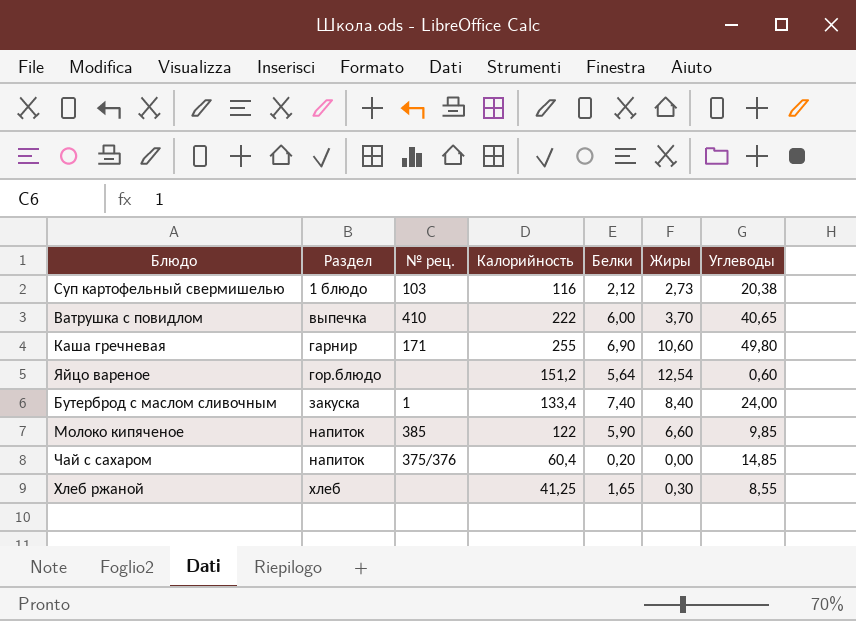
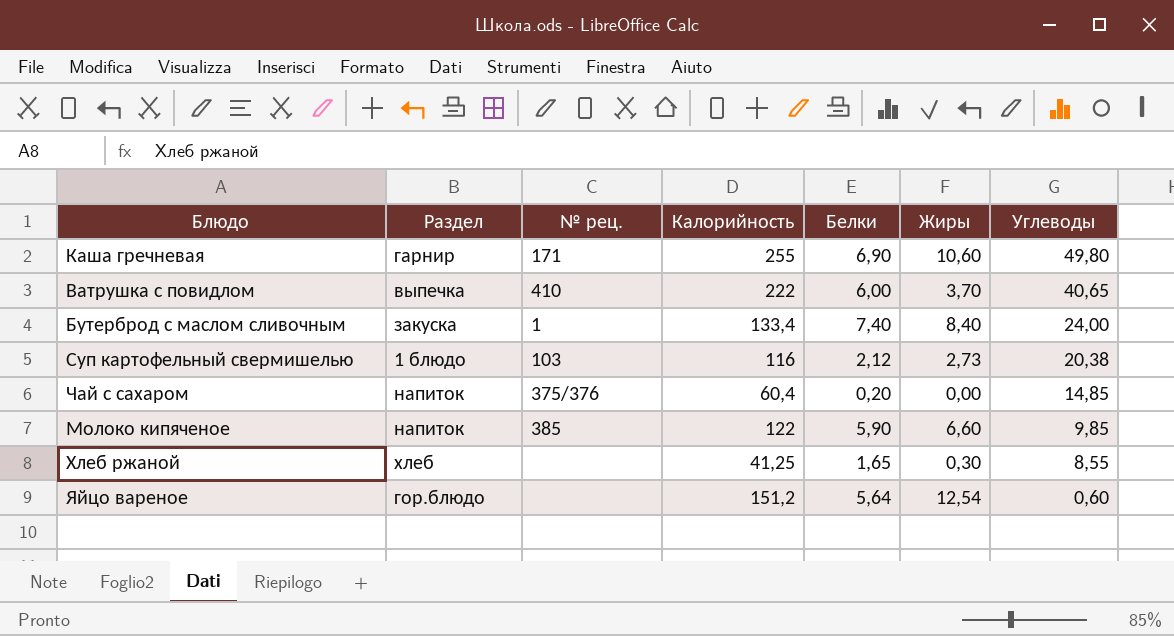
row order: Раздел ascending -> Углеводы descending

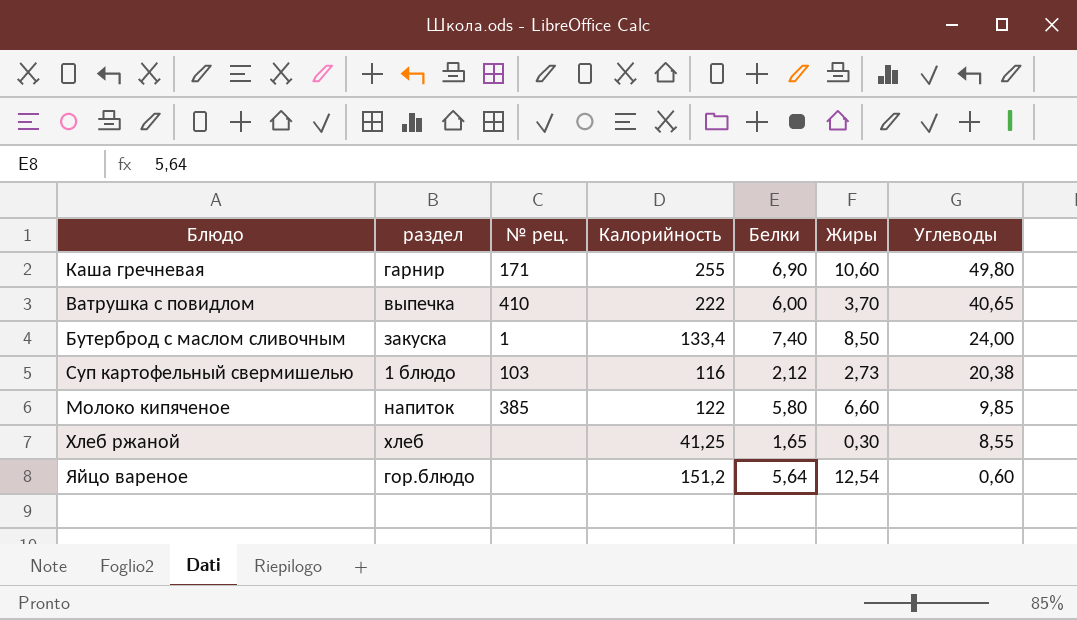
column name: Раздел -> раздел
row Чай с сахаром: напиток | 375/376 | 60,4 | 0,20 | 0,00 | 14,85 -> none
Бутерброд с маслом сливочным | Жиры: 8,40 -> 8,50
Молоко кипяченое | Белки: 5,90 -> 5,80

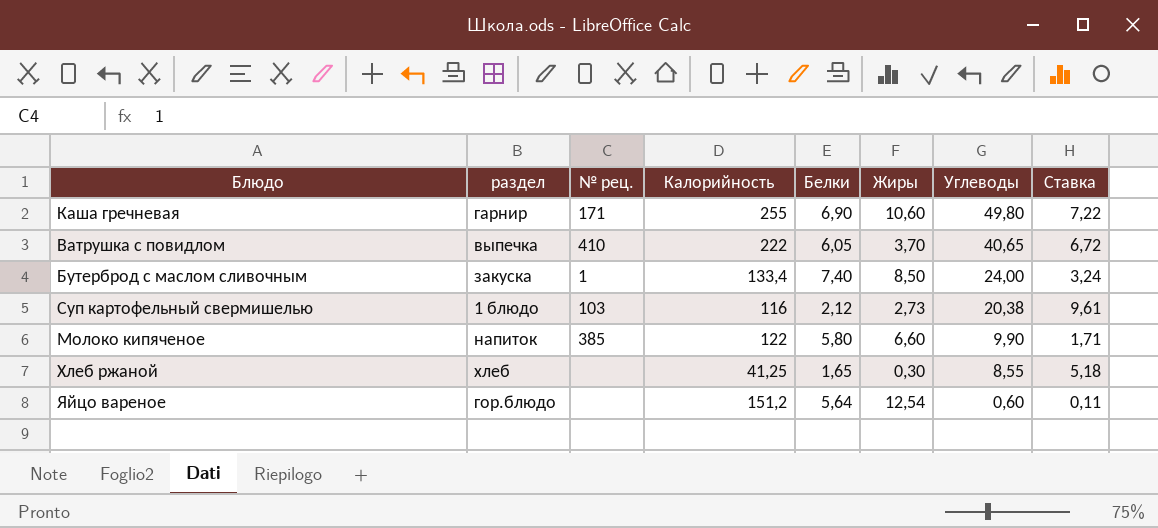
column Ставка | formula: none -> [Углеводы] / [Белки]
Ватрушка с повидлом | Белки: 6,00 -> 6,05
Молоко кипяченое | Углеводы: 9,85 -> 9,90

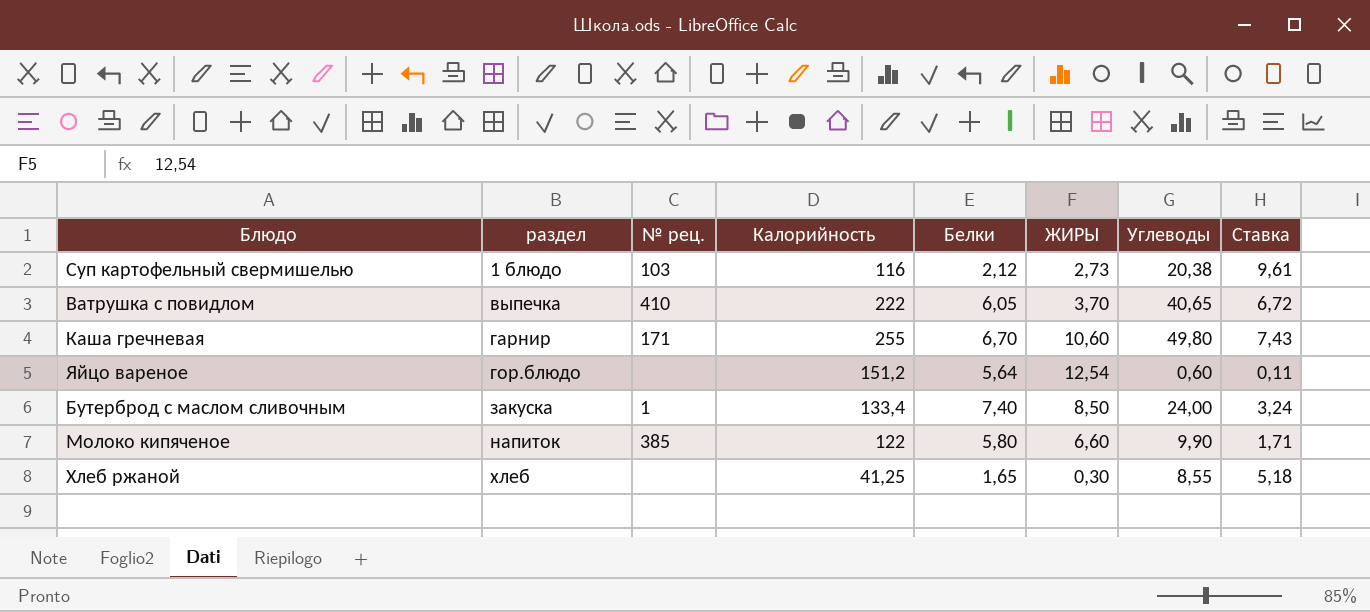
row order: Углеводы descending -> раздел ascending
column name: Жиры -> ЖИРЫ
Каша гречневая | Белки: 6,90 -> 6,70
Каша гречневая | Ставка: 7,22 -> 7,43

